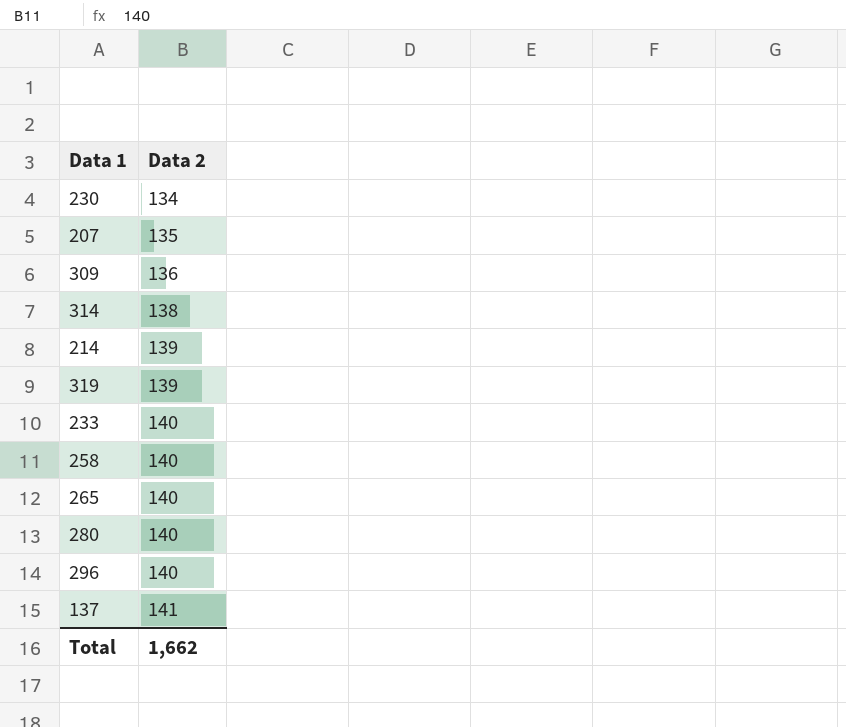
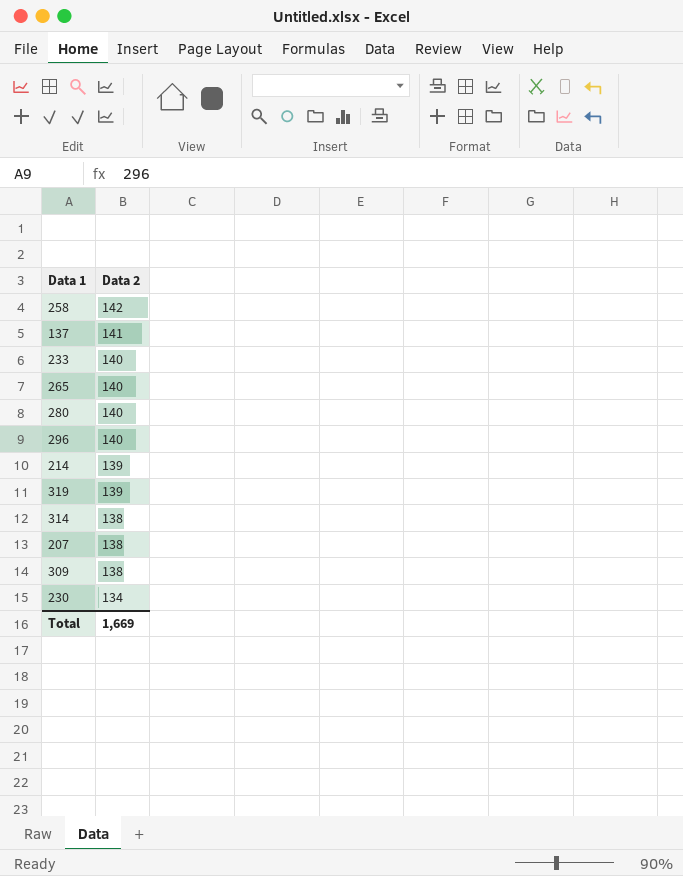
row order: Data 2 ascending -> Data 2 descending
258 | Data 2: 140 -> 142
207 | Data 2: 135 -> 138
309 | Data 2: 136 -> 138
Total | Data 2: 1,662 -> 1,669

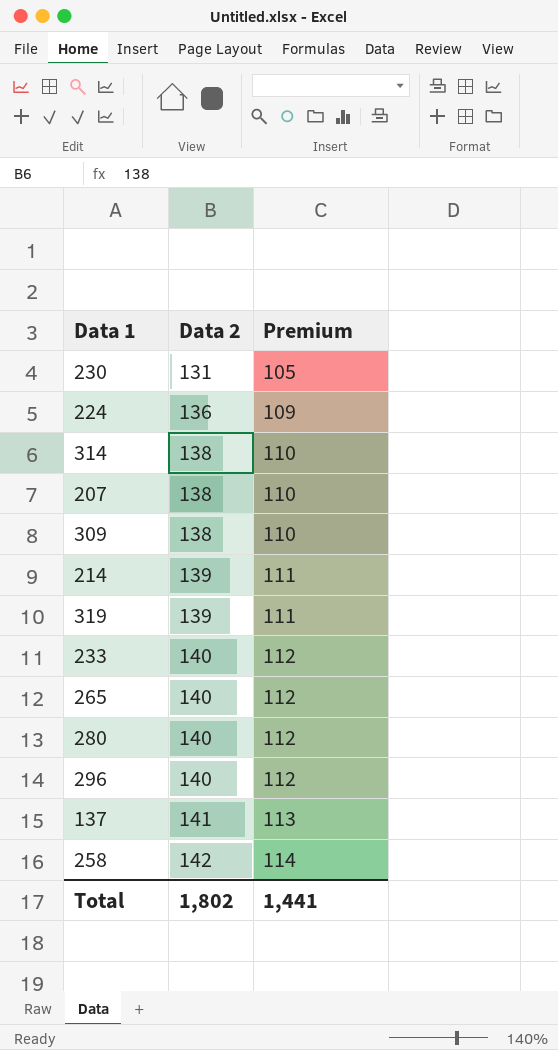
row order: Data 2 descending -> Data 2 ascending
column Premium | formula: none -> [Data 2] * 0.8
230 | Data 2: 134 -> 131
row 224: none -> 136 | 109
Total | Data 2: 1,669 -> 1,802

